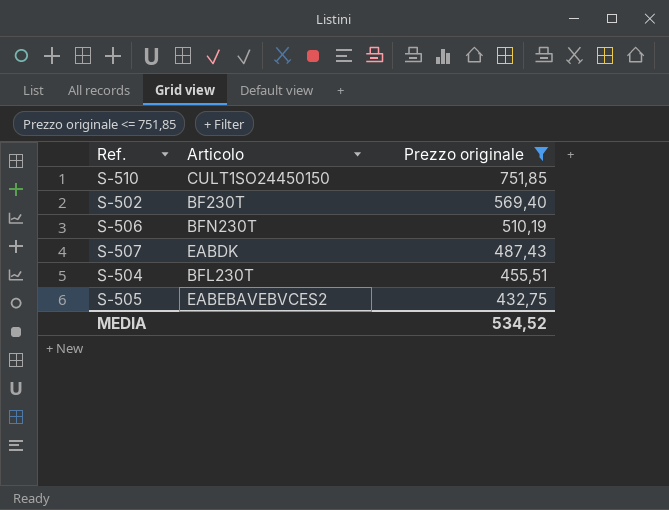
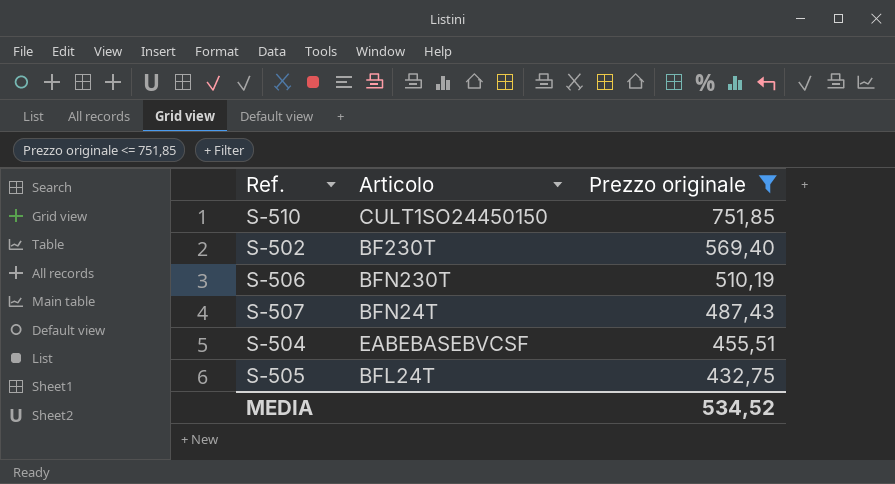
S-507 | Articolo: EABDK -> BFN24T
S-504 | Articolo: BFL230T -> EABEBASEBVCSF
S-505 | Articolo: EABEBAVEBVCES2 -> BFL24T

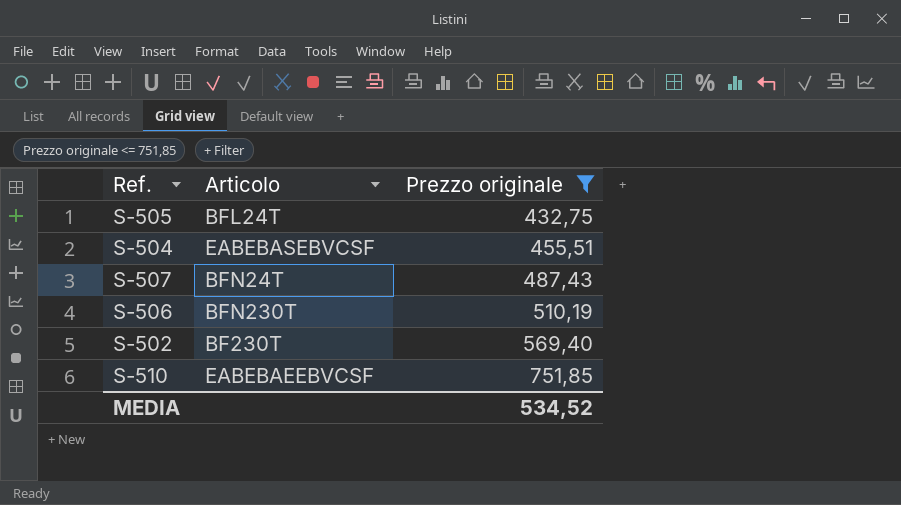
row order: Prezzo originale descending -> Prezzo originale ascending
S-510 | Articolo: CULT1SO24450150 -> EABEBAEEBVCSF

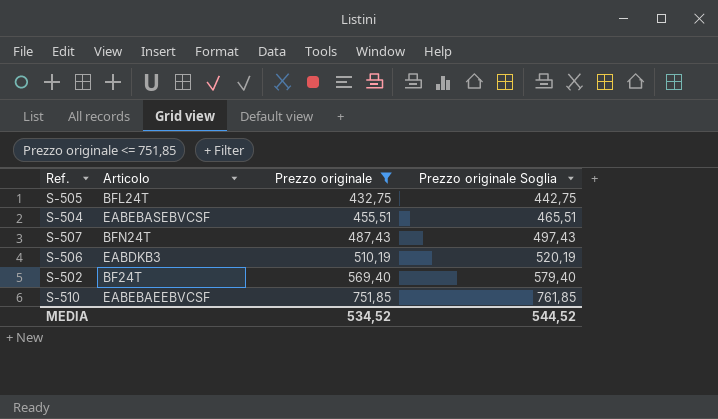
column Prezzo originale Soglia | formula: none -> [Prezzo originale] + 10
S-506 | Articolo: BFN230T -> EABDKB3
S-502 | Articolo: BF230T -> BF24T

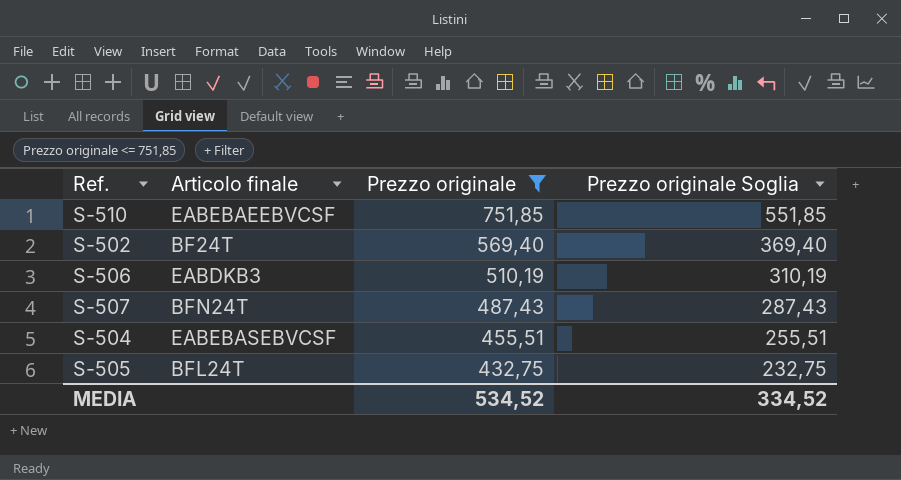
row order: Prezzo originale ascending -> Prezzo originale descending
column name: Articolo -> Articolo finale
column Prezzo originale Soglia | formula: [Prezzo originale] + 10 -> [Prezzo originale] - 200
MEDIA | Prezzo originale Soglia: 544,52 -> 334,52

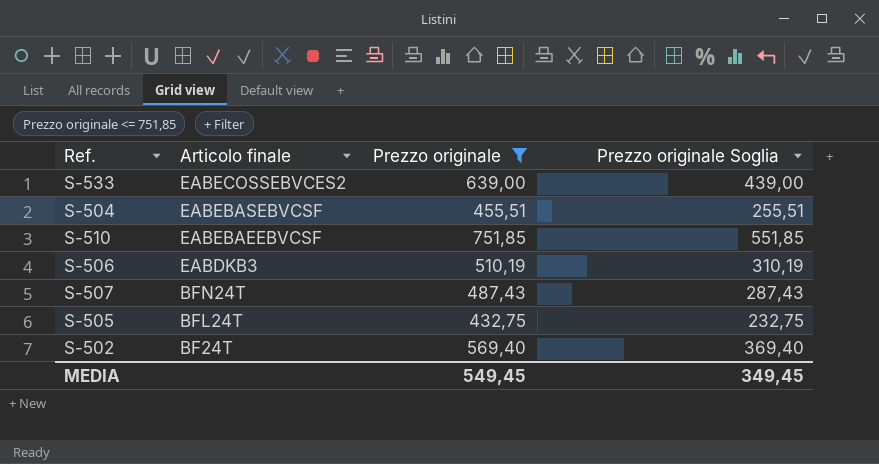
row order: Prezzo originale descending -> Articolo finale descending
row S-533: none -> EABECOSSEBVCES2 | 639,00 | 439,00
MEDIA | Prezzo originale: 534,52 -> 549,45
MEDIA | Prezzo originale Soglia: 334,52 -> 349,45

